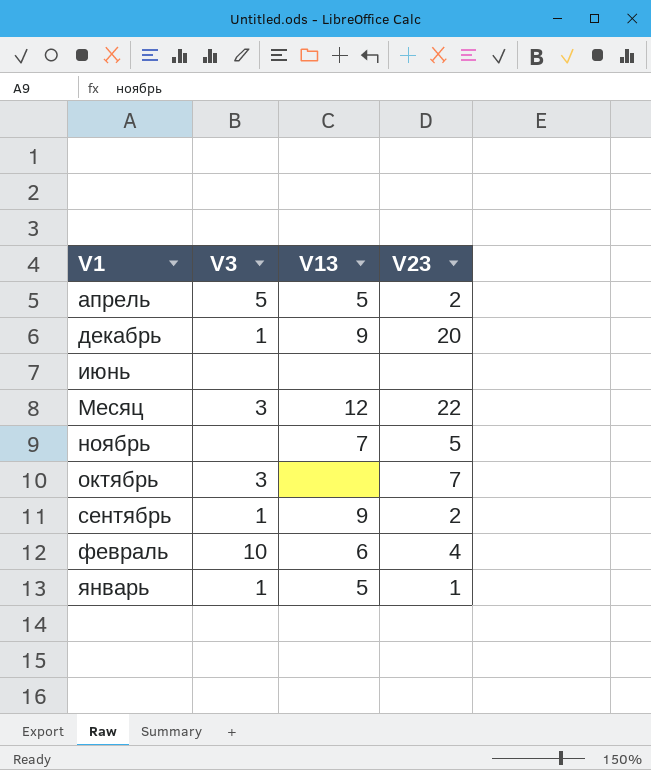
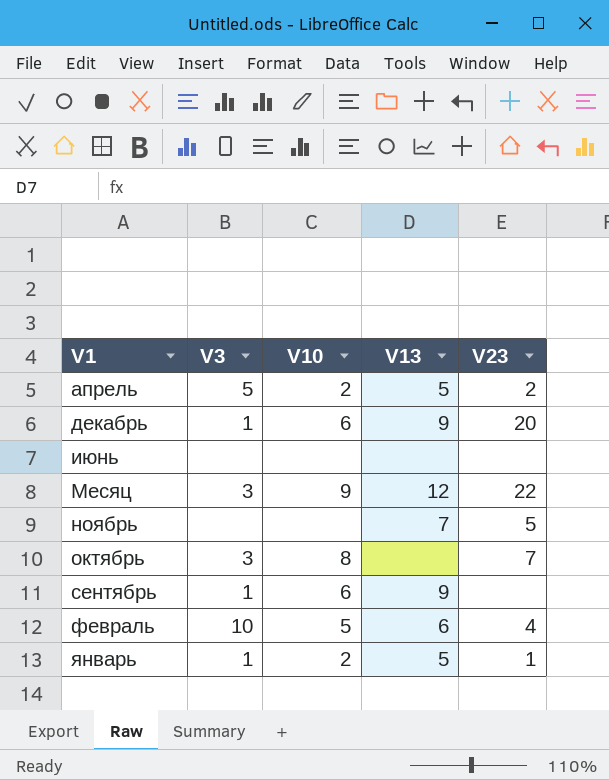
column V10 | position: none -> 3
сентябрь | V23: 2 -> none

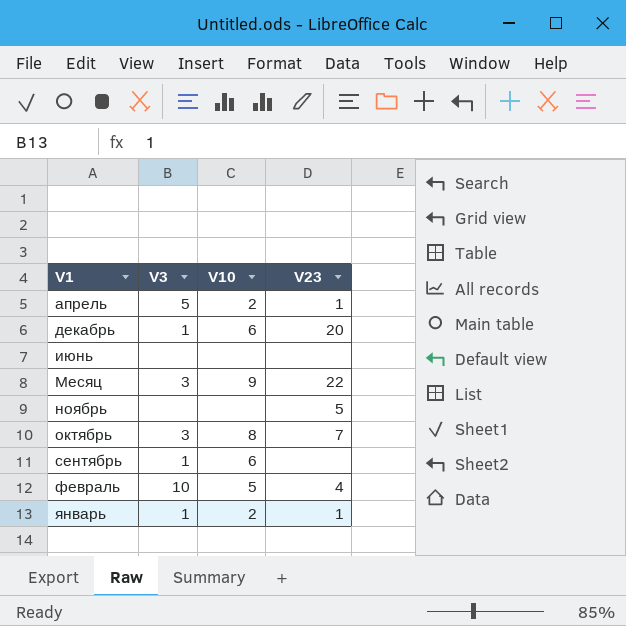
column V13 | position: 4 -> none
апрель | V23: 2 -> 1

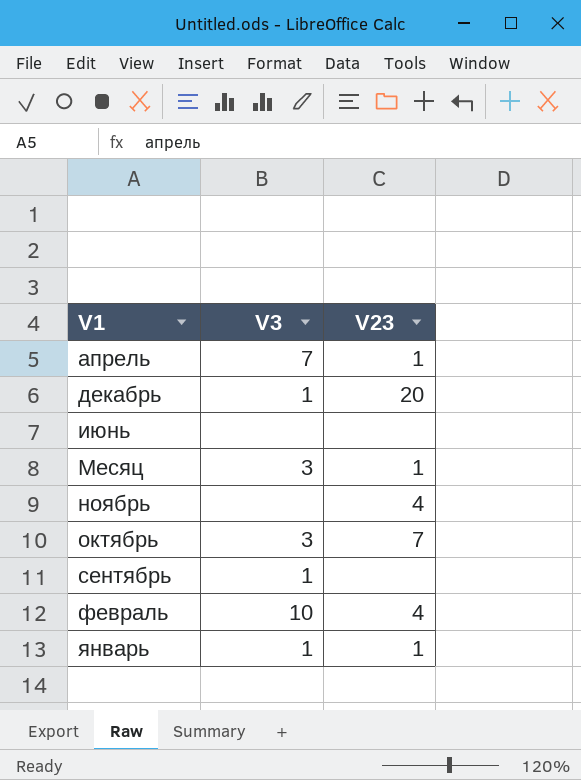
column V10 | position: 3 -> none
апрель | V3: 5 -> 7
Месяц | V23: 22 -> 1
ноябрь | V23: 5 -> 4

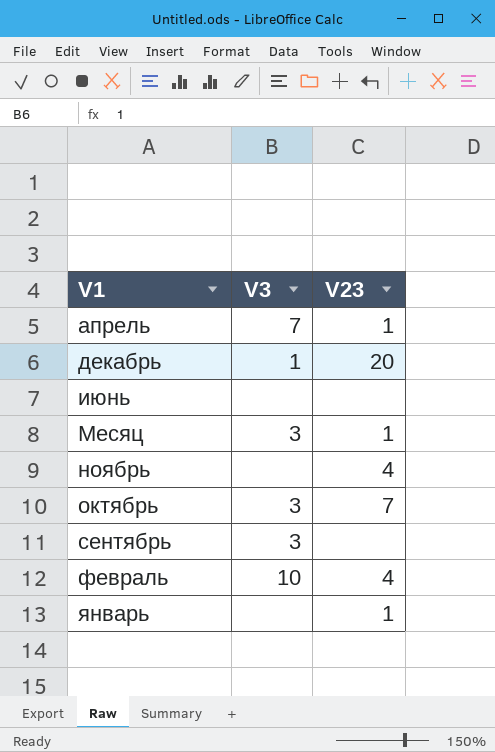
сентябрь | V3: 1 -> 3
январь | V3: 1 -> none

